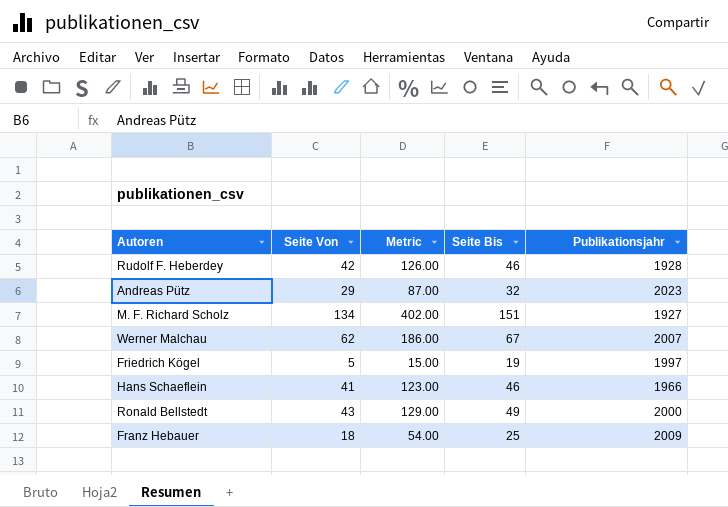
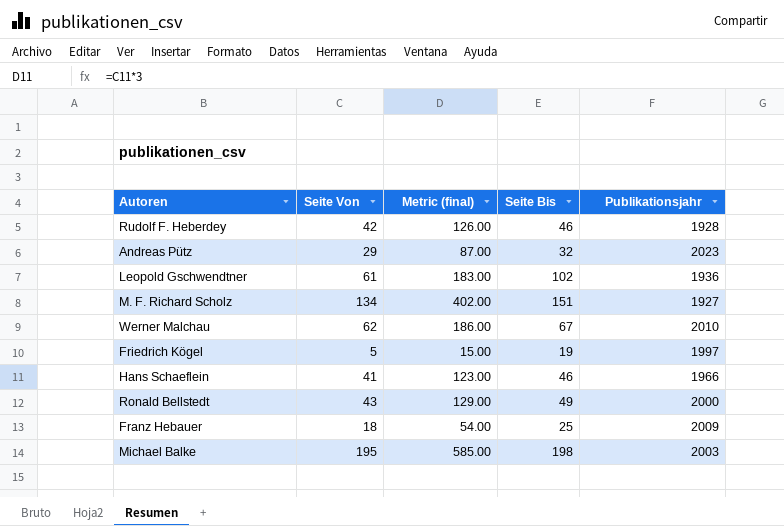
column name: Metric -> Metric (final)
row Leopold Gschwendtner: none -> 61 | 183.00 | 102 | 1936
Werner Malchau | Publikationsjahr: 2007 -> 2010
row Michael Balke: none -> 195 | 585.00 | 198 | 2003

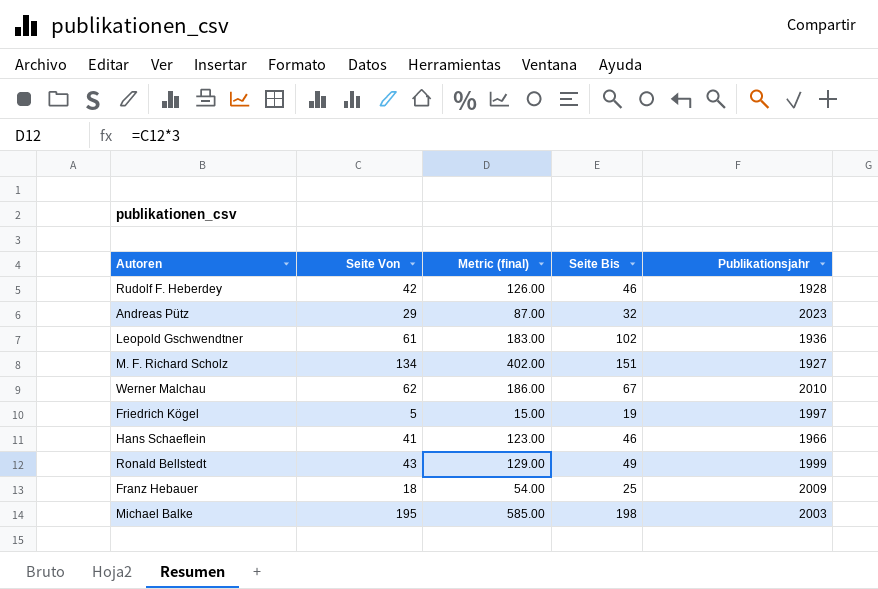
Ronald Bellstedt | Publikationsjahr: 2000 -> 1999

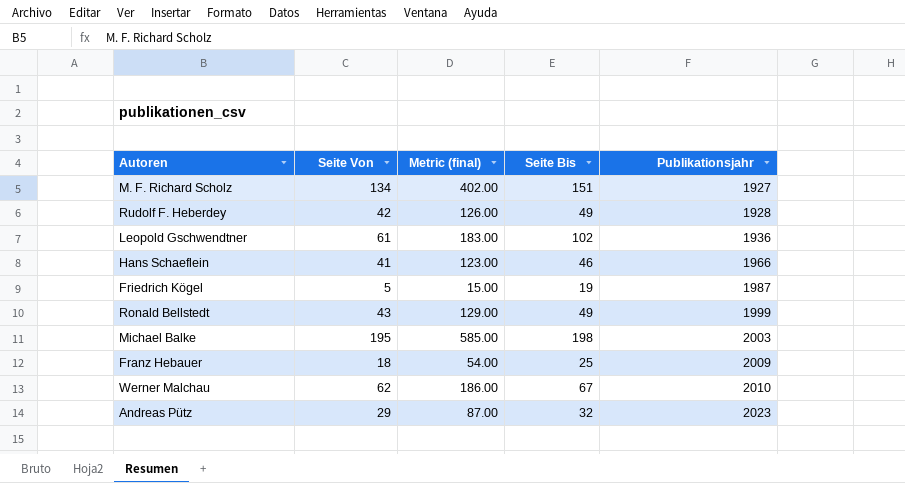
row order: none -> Publikationsjahr ascending
Rudolf F. Heberdey | Seite Bis: 46 -> 49
Friedrich Kögel | Publikationsjahr: 1997 -> 1987

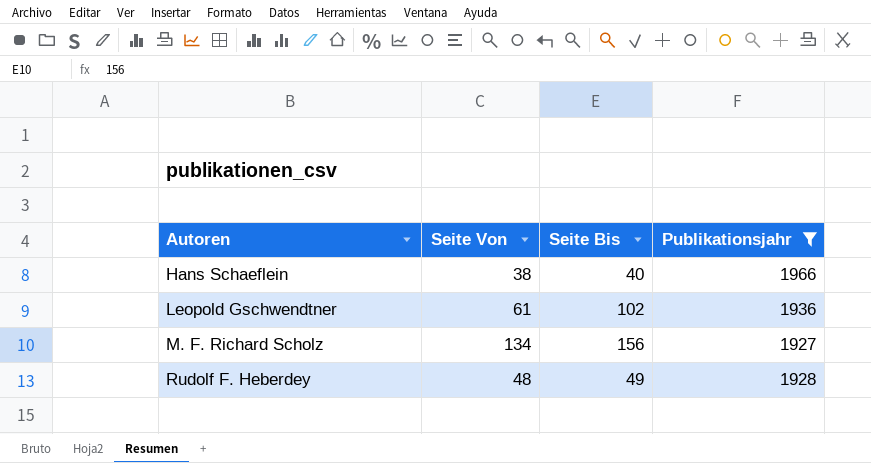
filter: none -> Publikationsjahr <= 1966
row order: Publikationsjahr ascending -> Autoren ascending
column Metric (final) | formula: [Seite Von] * 3 -> none
Hans Schaeflein | Seite Von: 41 -> 38
Hans Schaeflein | Seite Bis: 46 -> 40
M. F. Richard Scholz | Seite Bis: 151 -> 156
Rudolf F. Heberdey | Seite Von: 42 -> 48

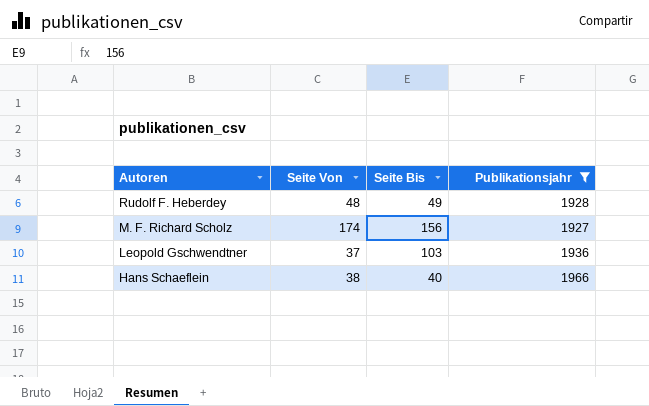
row order: Autoren ascending -> Autoren descending
M. F. Richard Scholz | Seite Von: 134 -> 174
Leopold Gschwendtner | Seite Von: 61 -> 37
Leopold Gschwendtner | Seite Bis: 102 -> 103

